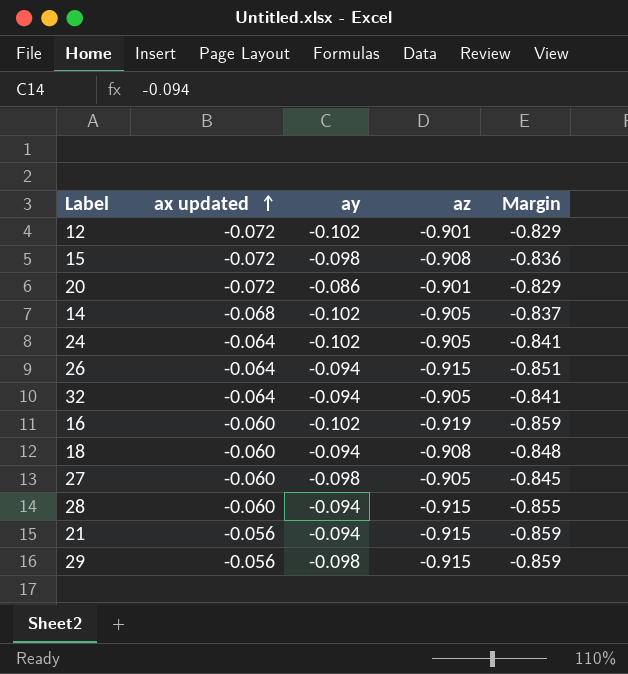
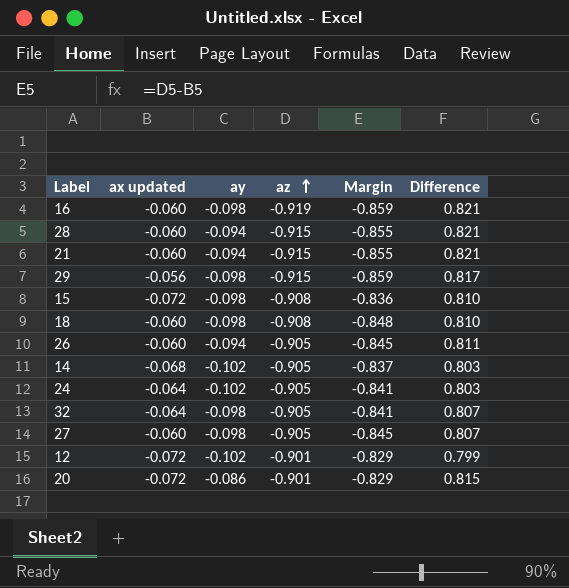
row order: ax updated ascending -> az ascending
column Difference | formula: none -> [ay] - [az]
16 | ay: -0.102 -> -0.098
21 | ax updated: -0.056 -> -0.060
21 | Margin: -0.859 -> -0.855
18 | ay: -0.094 -> -0.098
26 | ax updated: -0.064 -> -0.060
26 | az: -0.915 -> -0.905
26 | Margin: -0.851 -> -0.845
32 | ay: -0.094 -> -0.098

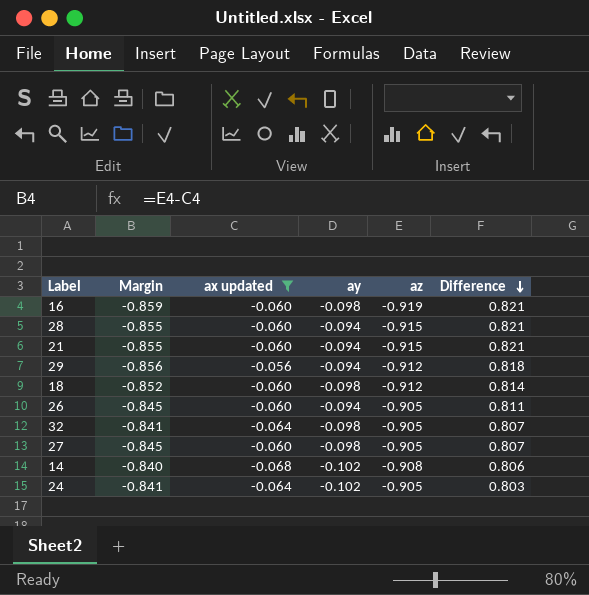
filter: none -> ax updated != -0.072
row order: az ascending -> Difference descending
column Margin | position: 5 -> 2
29 | Margin: -0.859 -> -0.856
29 | ay: -0.098 -> -0.094
29 | az: -0.915 -> -0.912
29 | Difference: 0.817 -> 0.818
18 | Margin: -0.848 -> -0.852
18 | az: -0.908 -> -0.912
18 | Difference: 0.810 -> 0.814
14 | Margin: -0.837 -> -0.840
14 | az: -0.905 -> -0.908
14 | Difference: 0.803 -> 0.806

